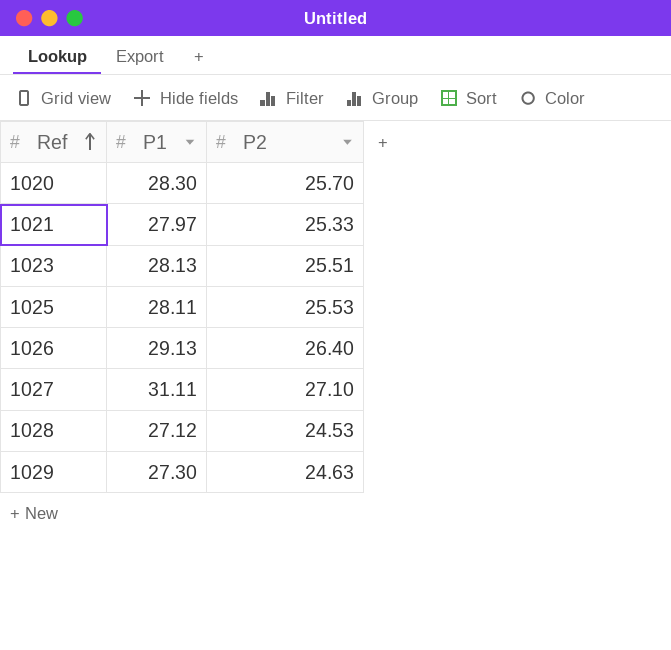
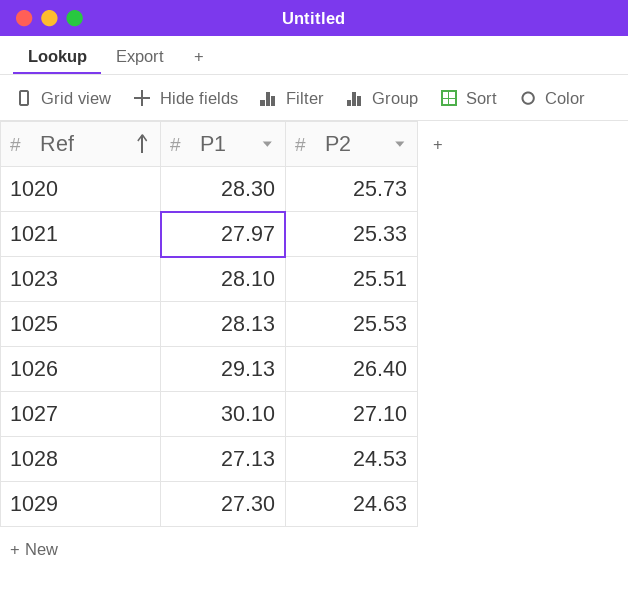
1020 | P2: 25.70 -> 25.73
1023 | P1: 28.13 -> 28.10
1025 | P1: 28.11 -> 28.13
1027 | P1: 31.11 -> 30.10
1028 | P1: 27.12 -> 27.13

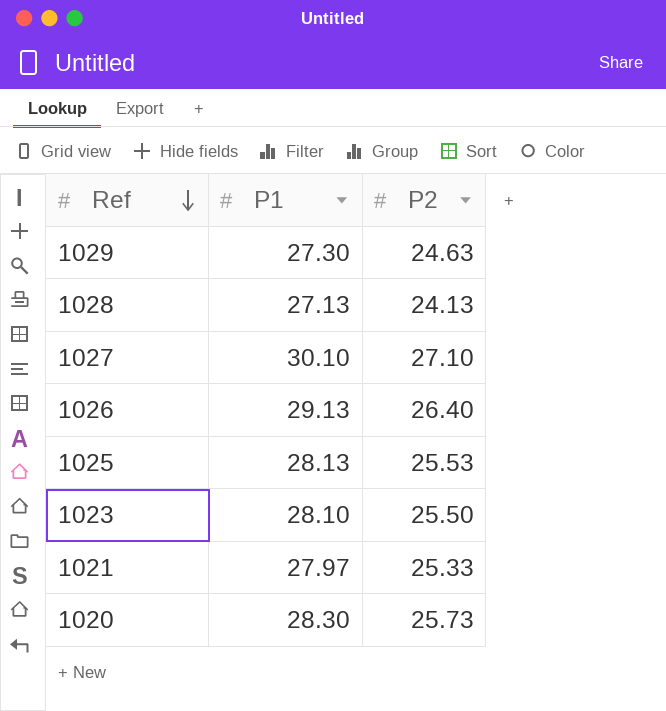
row order: Ref ascending -> Ref descending
1028 | P2: 24.53 -> 24.13
1023 | P2: 25.51 -> 25.50

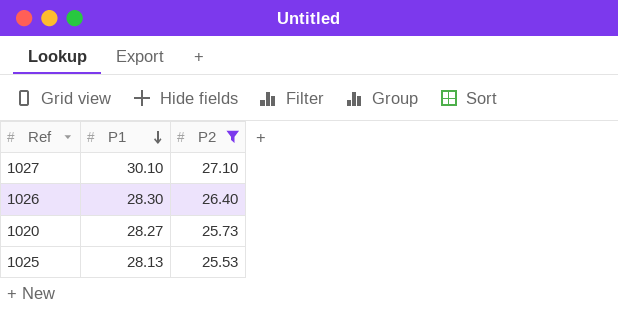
filter: none -> P2 >= 25.53
row order: Ref descending -> P1 descending
1026 | P1: 29.13 -> 28.30
1020 | P1: 28.30 -> 28.27

